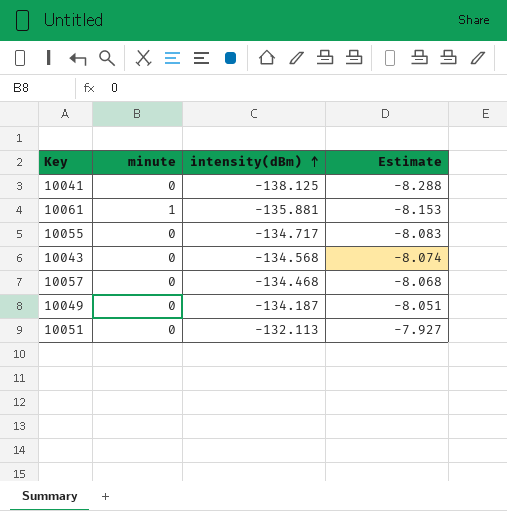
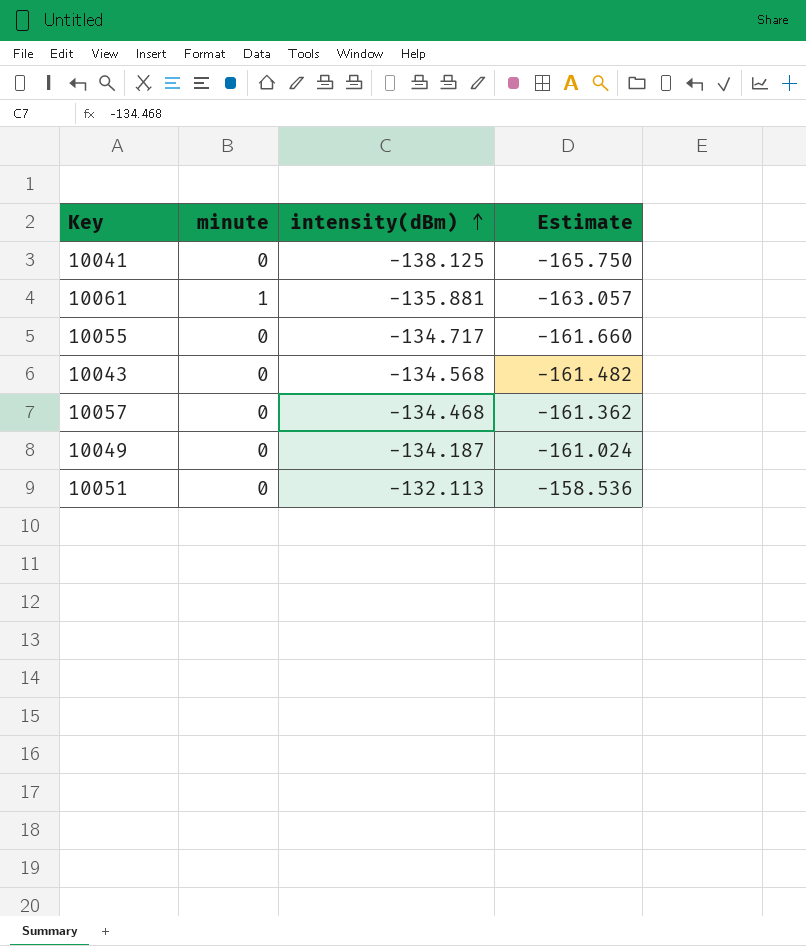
column Estimate | formula: [intensity(dBm)] * 0.06 -> [intensity(dBm)] * 1.2

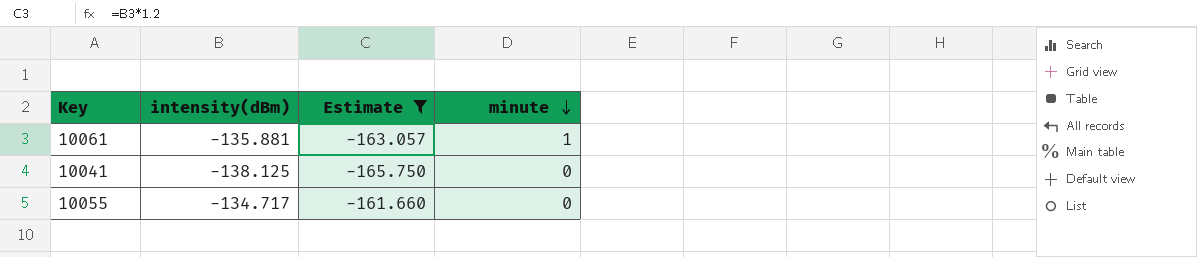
filter: none -> Estimate <= -161.660
row order: intensity(dBm) ascending -> minute descending
column minute | position: 2 -> 4

